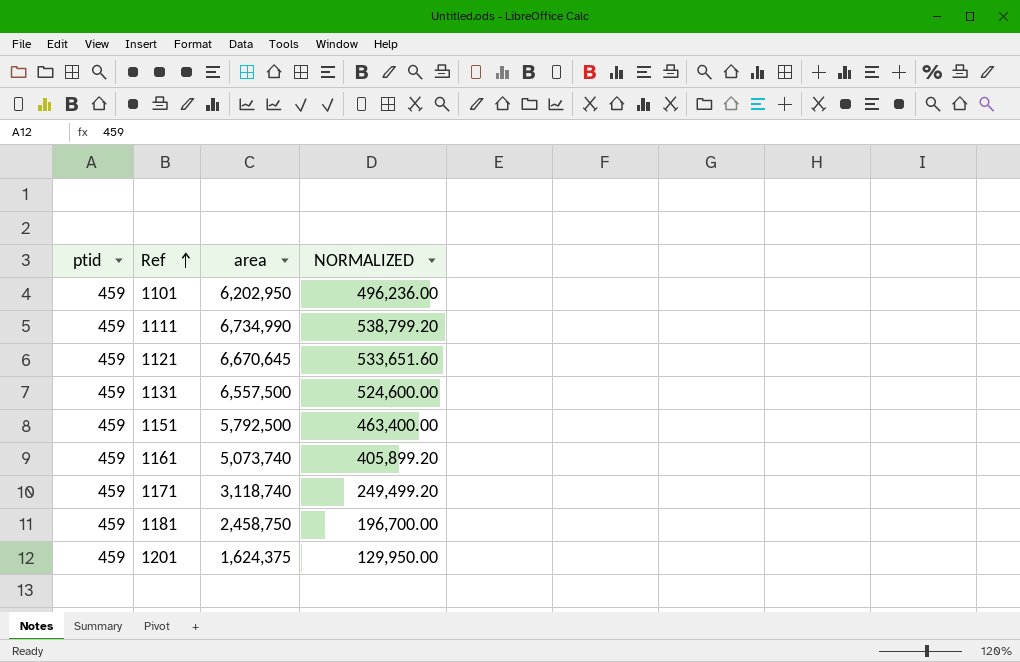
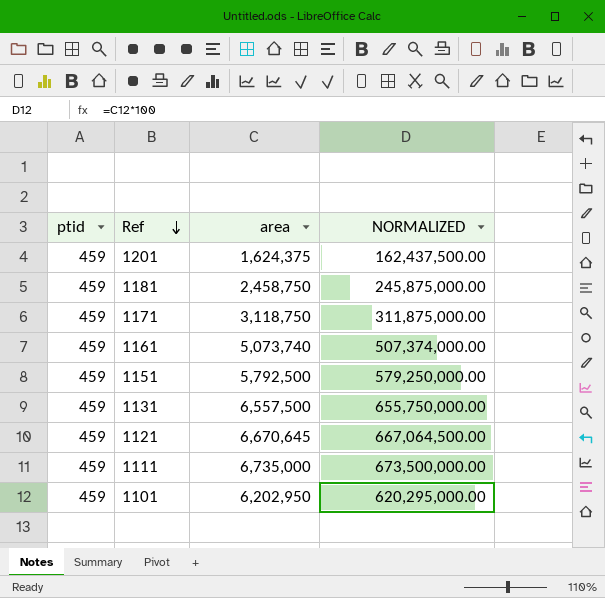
row order: Ref ascending -> Ref descending
column NORMALIZED | formula: [area] * 0.08 -> [area] * 100
1171 | area: 3,118,740 -> 3,118,750
1111 | area: 6,734,990 -> 6,735,000

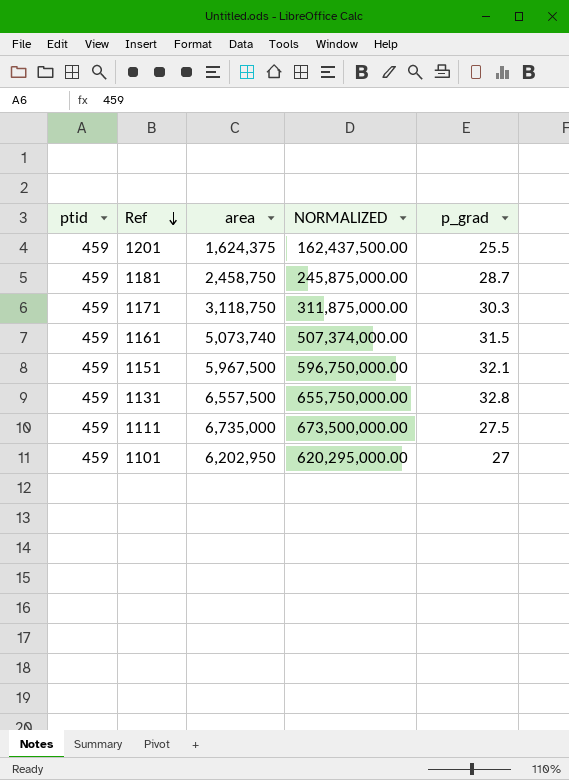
column p_grad | position: none -> 5
row 1121: 459 | 6,670,645 | 667,064,500.00 -> none
1151 | area: 5,792,500 -> 5,967,500
1151 | NORMALIZED: 579,250,000.00 -> 596,750,000.00

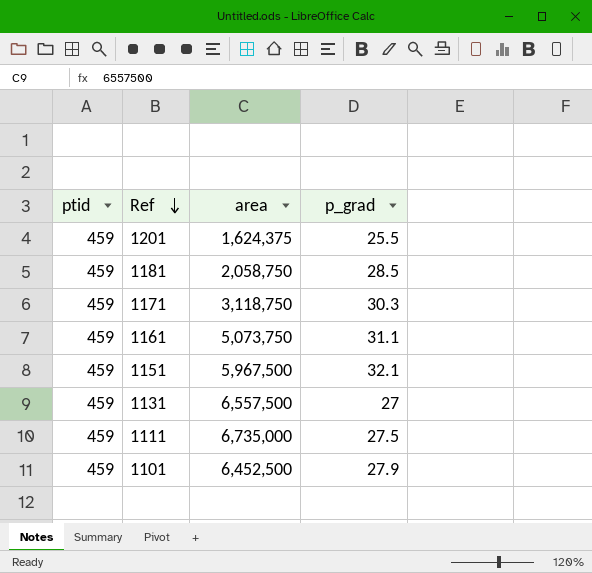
column NORMALIZED | formula: [area] * 100 -> none
1181 | area: 2,458,750 -> 2,058,750
1181 | p_grad: 28.7 -> 28.5
1161 | area: 5,073,740 -> 5,073,750
1161 | p_grad: 31.5 -> 31.1
1131 | p_grad: 32.8 -> 27
1101 | area: 6,202,950 -> 6,452,500
1101 | p_grad: 27 -> 27.9

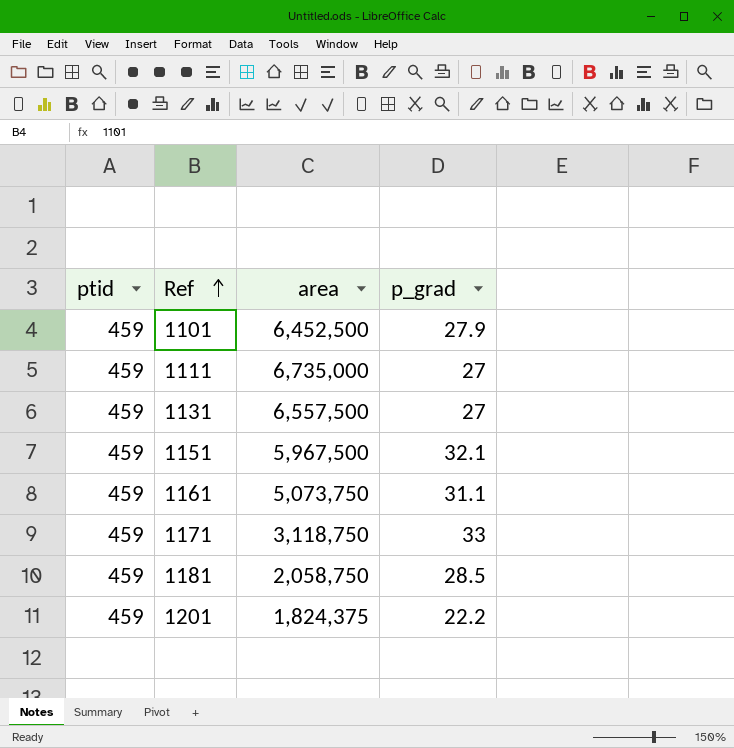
row order: Ref descending -> Ref ascending
1111 | p_grad: 27.5 -> 27
1171 | p_grad: 30.3 -> 33
1201 | area: 1,624,375 -> 1,824,375
1201 | p_grad: 25.5 -> 22.2

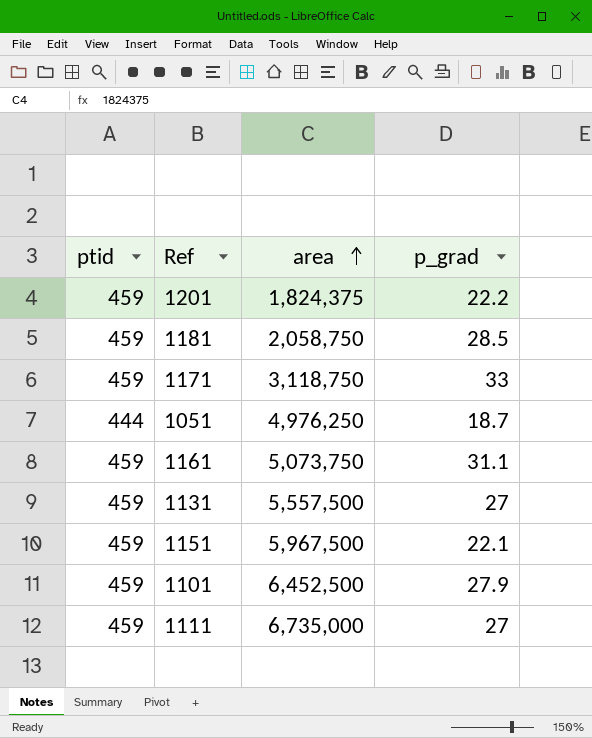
row order: Ref ascending -> area ascending
row 1051: none -> 444 | 4,976,250 | 18.7
1131 | area: 6,557,500 -> 5,557,500
1151 | p_grad: 32.1 -> 22.1

